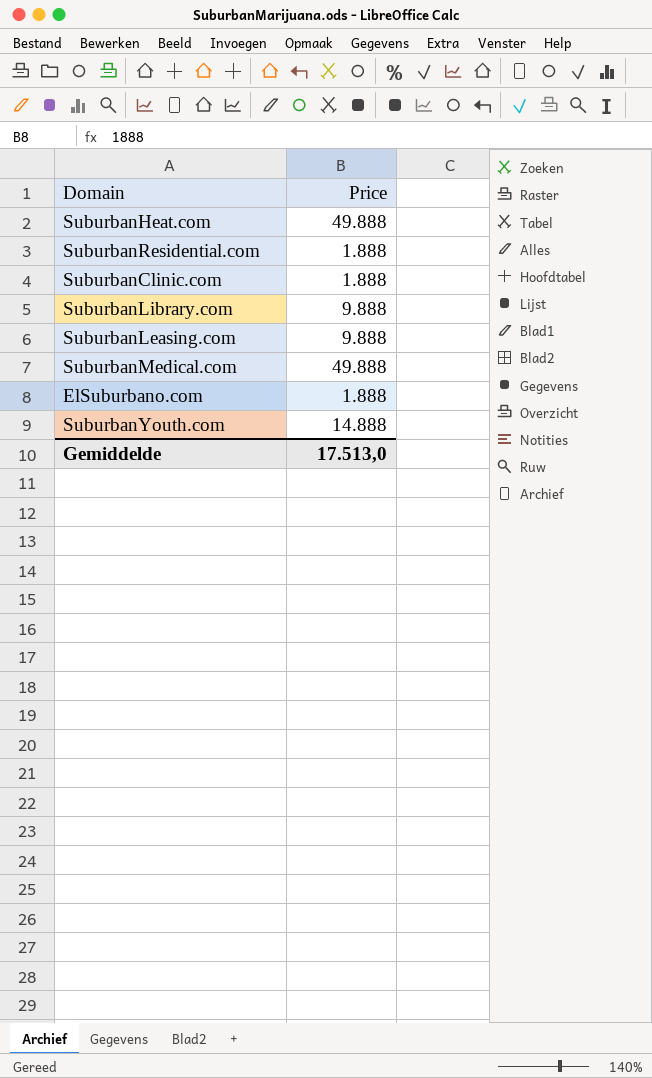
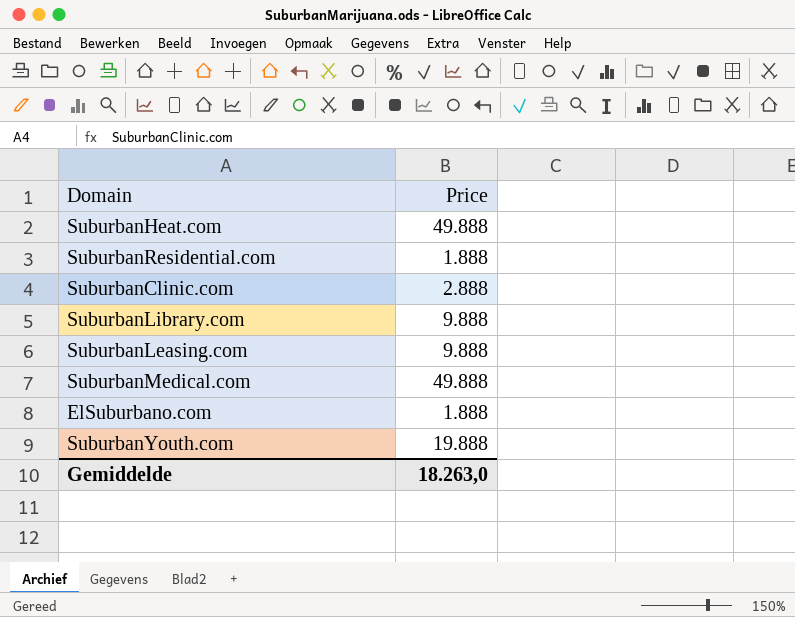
SuburbanClinic.com | Price: 1.888 -> 2.888
SuburbanYouth.com | Price: 14.888 -> 19.888
Gemiddelde | Price: 17.513,0 -> 18.263,0

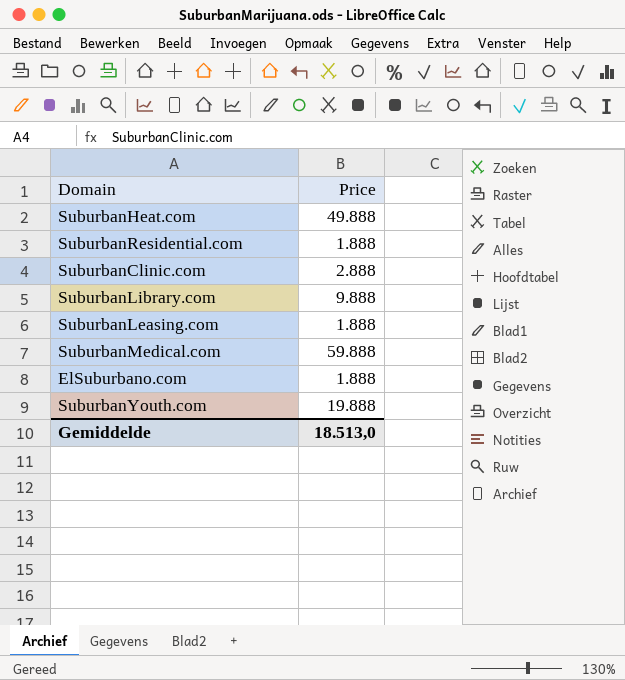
SuburbanLeasing.com | Price: 9.888 -> 1.888
SuburbanMedical.com | Price: 49.888 -> 59.888
Gemiddelde | Price: 18.263,0 -> 18.513,0

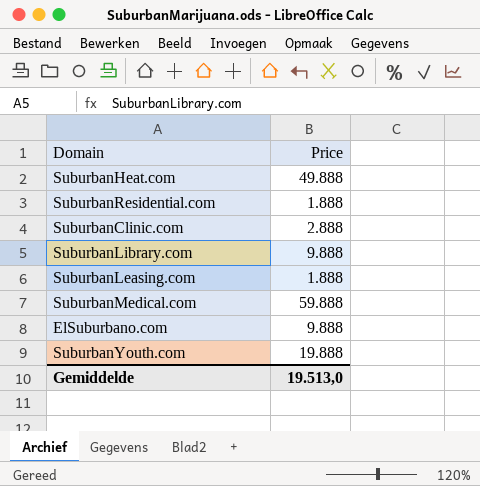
ElSuburbano.com | Price: 1.888 -> 9.888
Gemiddelde | Price: 18.513,0 -> 19.513,0

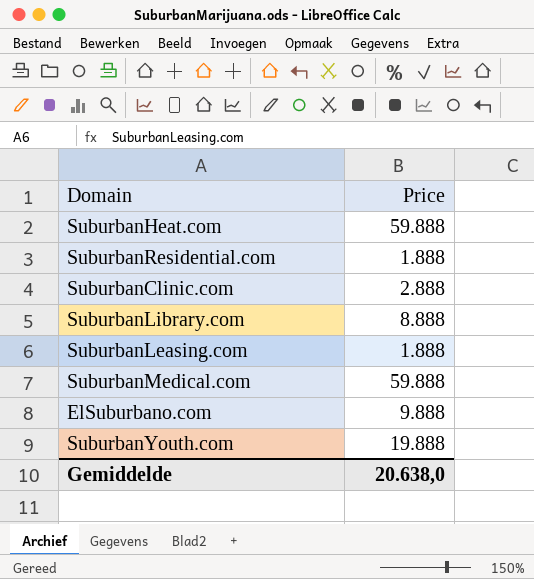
SuburbanHeat.com | Price: 49.888 -> 59.888
SuburbanLibrary.com | Price: 9.888 -> 8.888
Gemiddelde | Price: 19.513,0 -> 20.638,0

